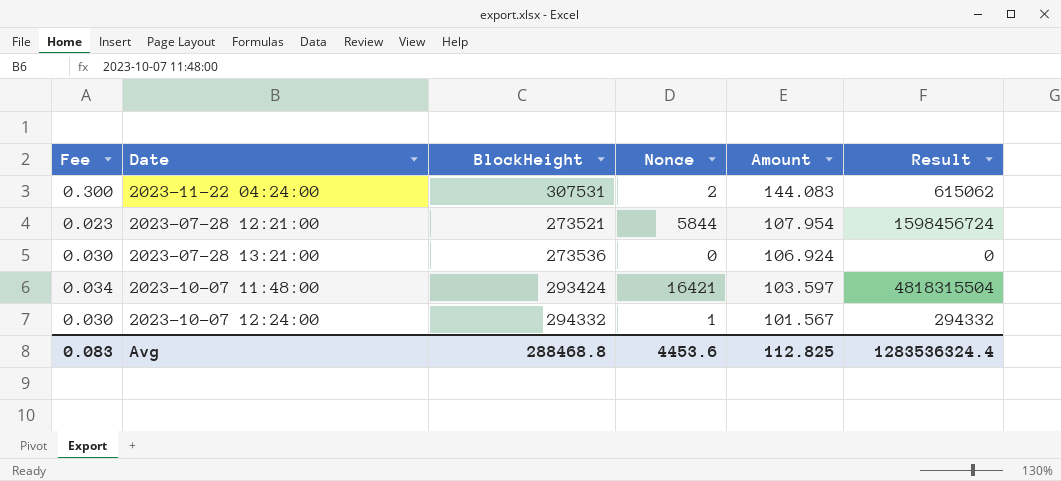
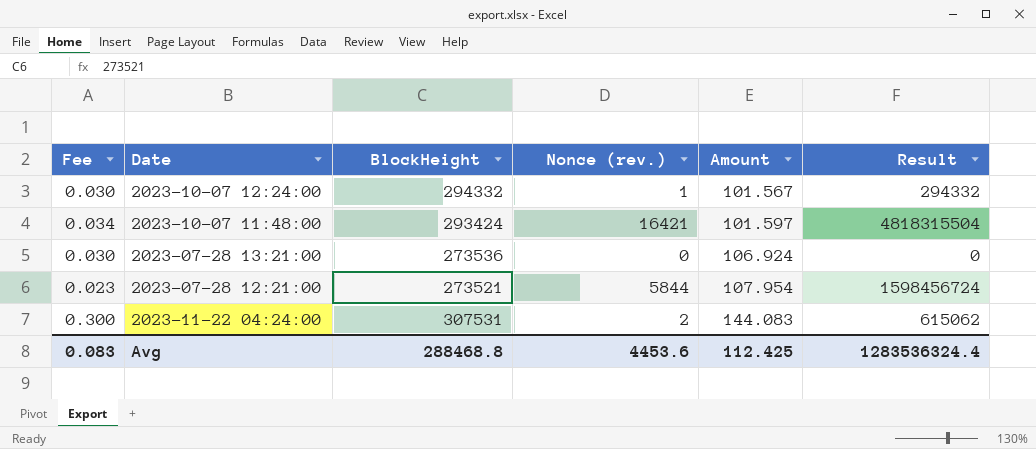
row order: Amount descending -> Amount ascending
column name: Nonce -> Nonce (rev.)
2023-10-07 11:48:00 | Amount: 103.597 -> 101.597
Avg | Amount: 112.825 -> 112.425

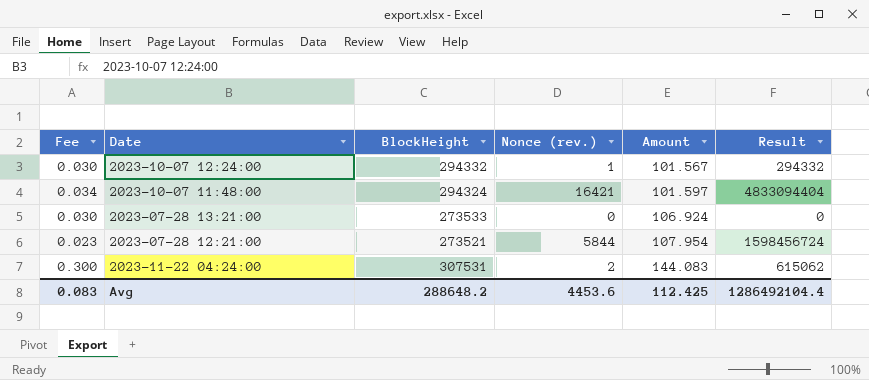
2023-10-07 11:48:00 | BlockHeight: 293424 -> 294324
2023-10-07 11:48:00 | Result: 4818315504 -> 4833094404
2023-07-28 13:21:00 | BlockHeight: 273536 -> 273533
Avg | BlockHeight: 288468.8 -> 288648.2
Avg | Result: 1283536324.4 -> 1286492104.4

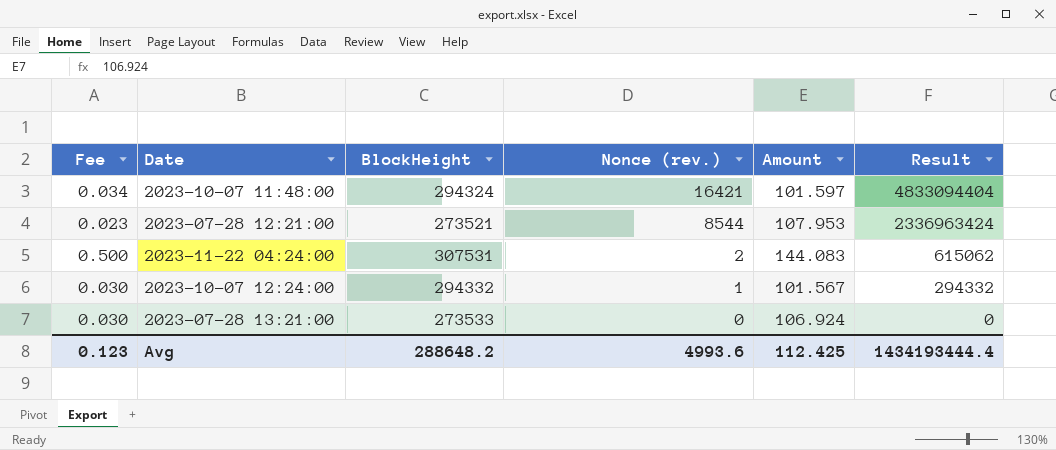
row order: Amount ascending -> Nonce (rev.) descending
2023-07-28 12:21:00 | Nonce (rev.): 5844 -> 8544
2023-07-28 12:21:00 | Amount: 107.954 -> 107.953
2023-07-28 12:21:00 | Result: 1598456724 -> 2336963424
2023-11-22 04:24:00 | Fee: 0.300 -> 0.500
Avg | Fee: 0.083 -> 0.123
Avg | Nonce (rev.): 4453.6 -> 4993.6
Avg | Result: 1286492104.4 -> 1434193444.4

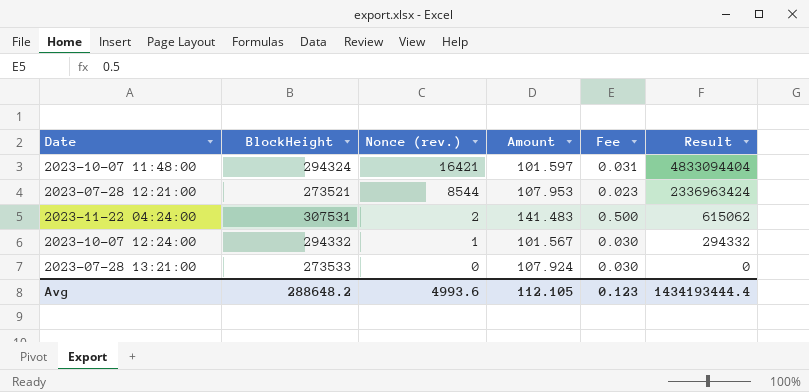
column Fee | position: 1 -> 5
2023-10-07 11:48:00 | Fee: 0.034 -> 0.031
2023-11-22 04:24:00 | Amount: 144.083 -> 141.483
2023-07-28 13:21:00 | Amount: 106.924 -> 107.924
Avg | Amount: 112.425 -> 112.105

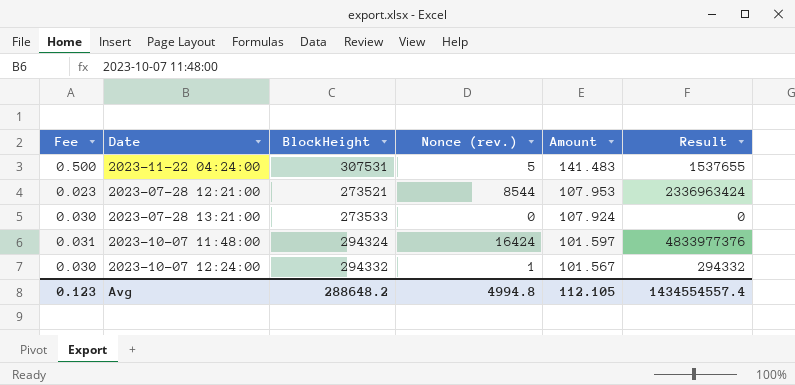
row order: Nonce (rev.) descending -> Amount descending
column Fee | position: 5 -> 1
2023-11-22 04:24:00 | Nonce (rev.): 2 -> 5
2023-11-22 04:24:00 | Result: 615062 -> 1537655
2023-10-07 11:48:00 | Nonce (rev.): 16421 -> 16424
2023-10-07 11:48:00 | Result: 4833094404 -> 4833977376
Avg | Nonce (rev.): 4993.6 -> 4994.8
Avg | Result: 1434193444.4 -> 1434554557.4

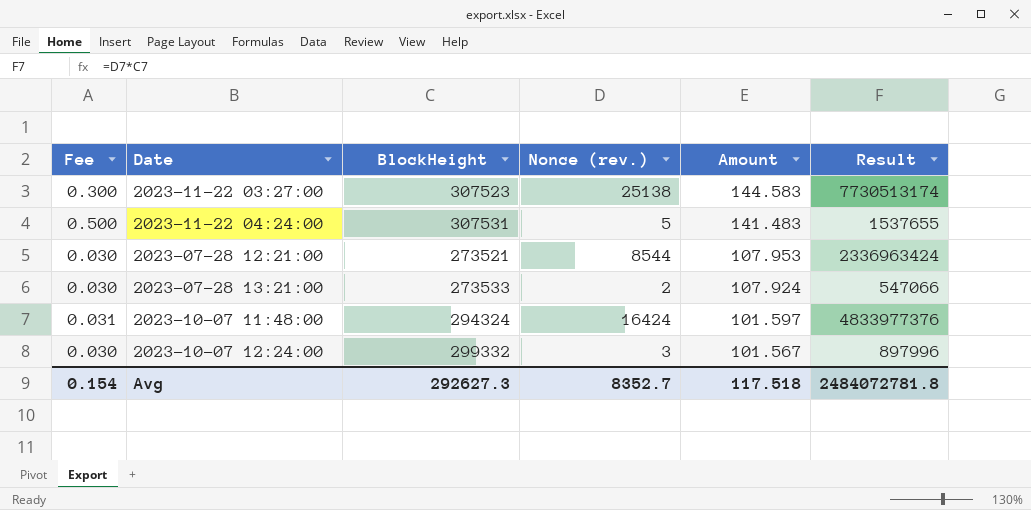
row 2023-11-22 03:27:00: none -> 0.300 | 307523 | 25138 | 144.583 | 7730513174
2023-07-28 12:21:00 | Fee: 0.023 -> 0.030
2023-07-28 13:21:00 | Nonce (rev.): 0 -> 2
2023-07-28 13:21:00 | Result: 0 -> 547066
2023-10-07 12:24:00 | BlockHeight: 294332 -> 299332
2023-10-07 12:24:00 | Nonce (rev.): 1 -> 3
2023-10-07 12:24:00 | Result: 294332 -> 897996
Avg | Fee: 0.123 -> 0.154
Avg | BlockHeight: 288648.2 -> 292627.3
Avg | Nonce (rev.): 4994.8 -> 8352.7
Avg | Amount: 112.105 -> 117.518
Avg | Result: 1434554557.4 -> 2484072781.8

